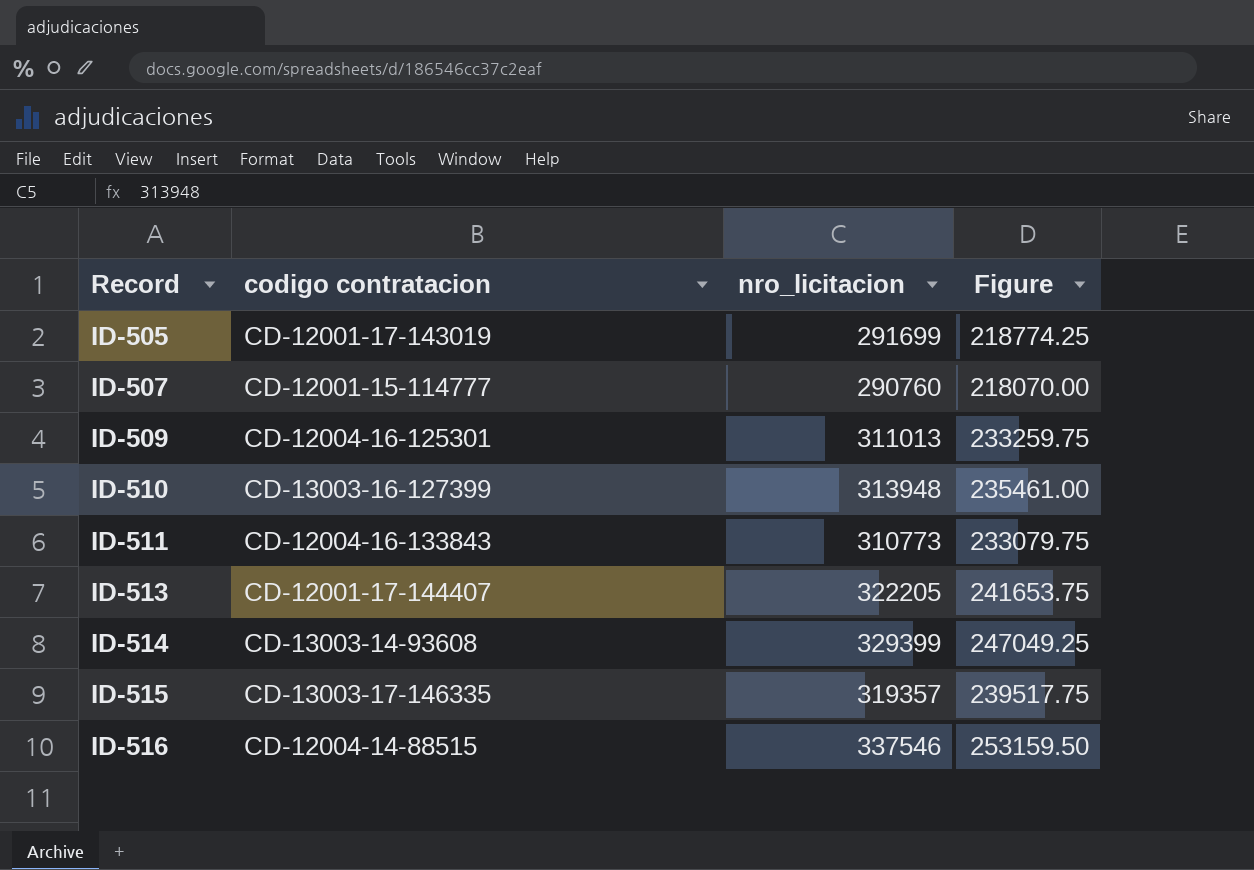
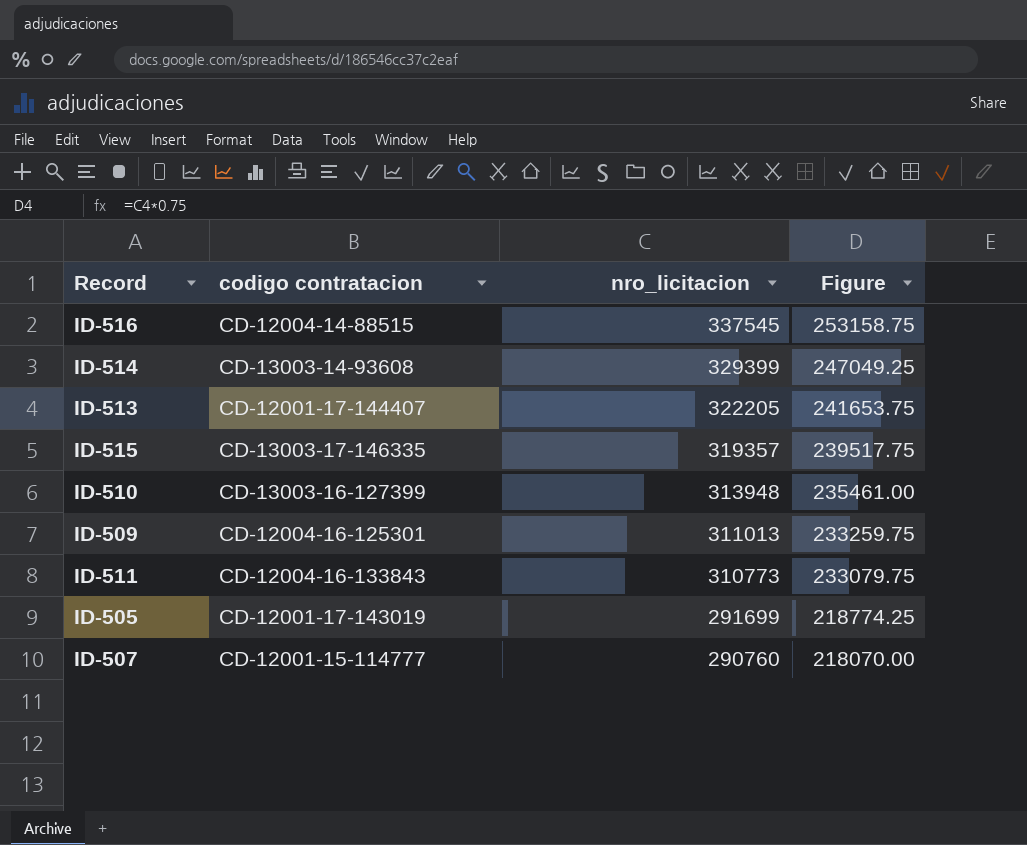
row order: Record ascending -> nro_licitacion descending
ID-516 | nro_licitacion: 337546 -> 337545
ID-516 | Figure: 253159.50 -> 253158.75

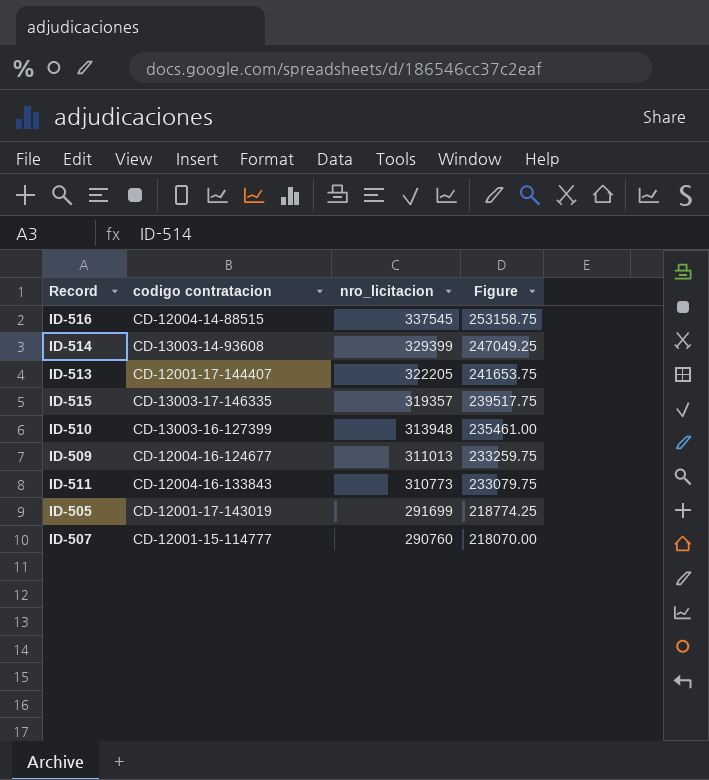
ID-509 | codigo contratacion: CD-12004-16-125301 -> CD-12004-16-124677

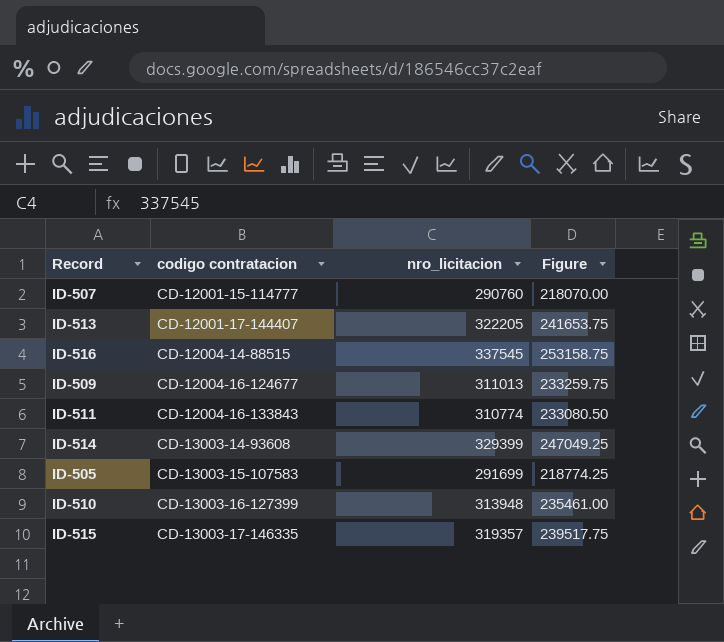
row order: nro_licitacion descending -> codigo contratacion ascending
ID-511 | nro_licitacion: 310773 -> 310774
ID-511 | Figure: 233079.75 -> 233080.50
ID-505 | codigo contratacion: CD-12001-17-143019 -> CD-13003-15-107583

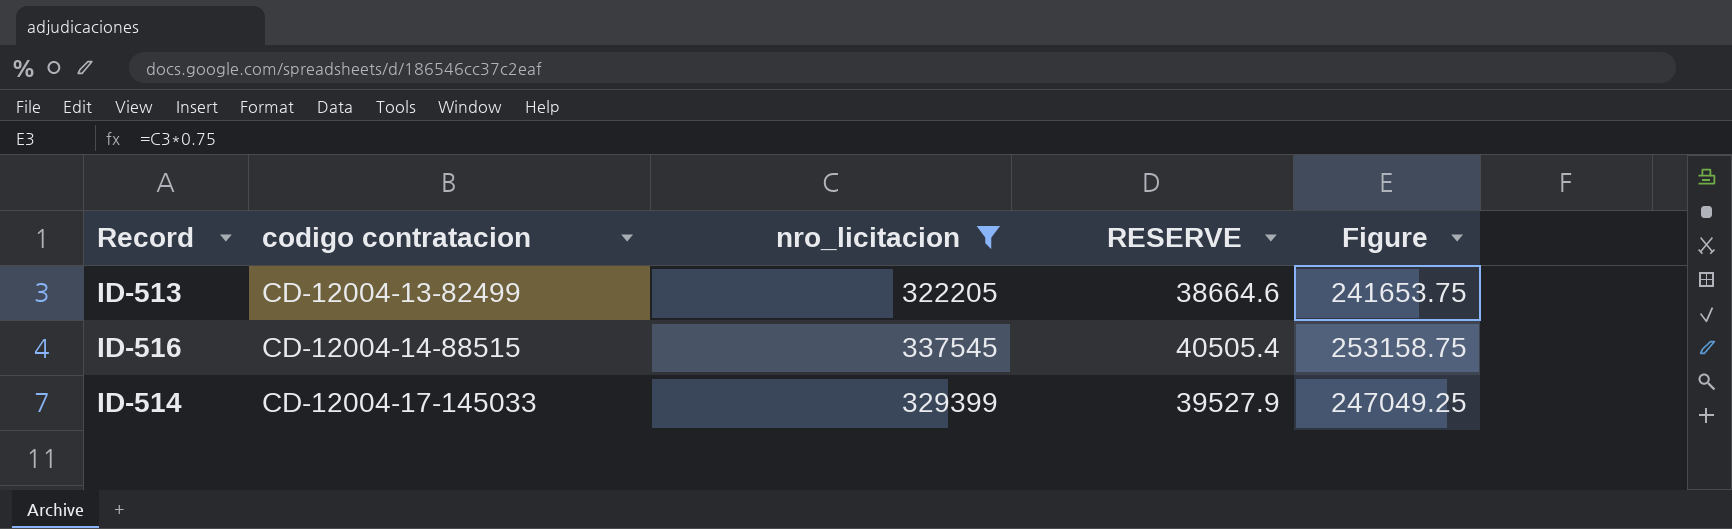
filter: none -> nro_licitacion >= 322205
column RESERVE | formula: none -> [nro_licitacion] * 0.12
ID-513 | codigo contratacion: CD-12001-17-144407 -> CD-12004-13-82499
ID-514 | codigo contratacion: CD-13003-14-93608 -> CD-12004-17-145033

